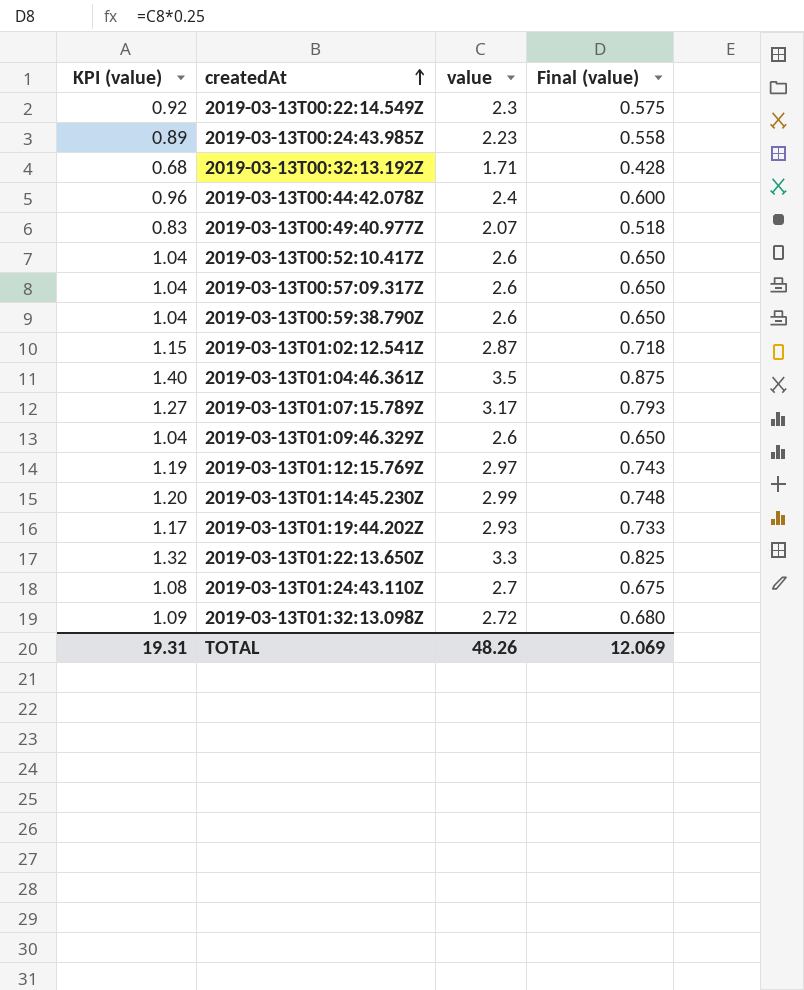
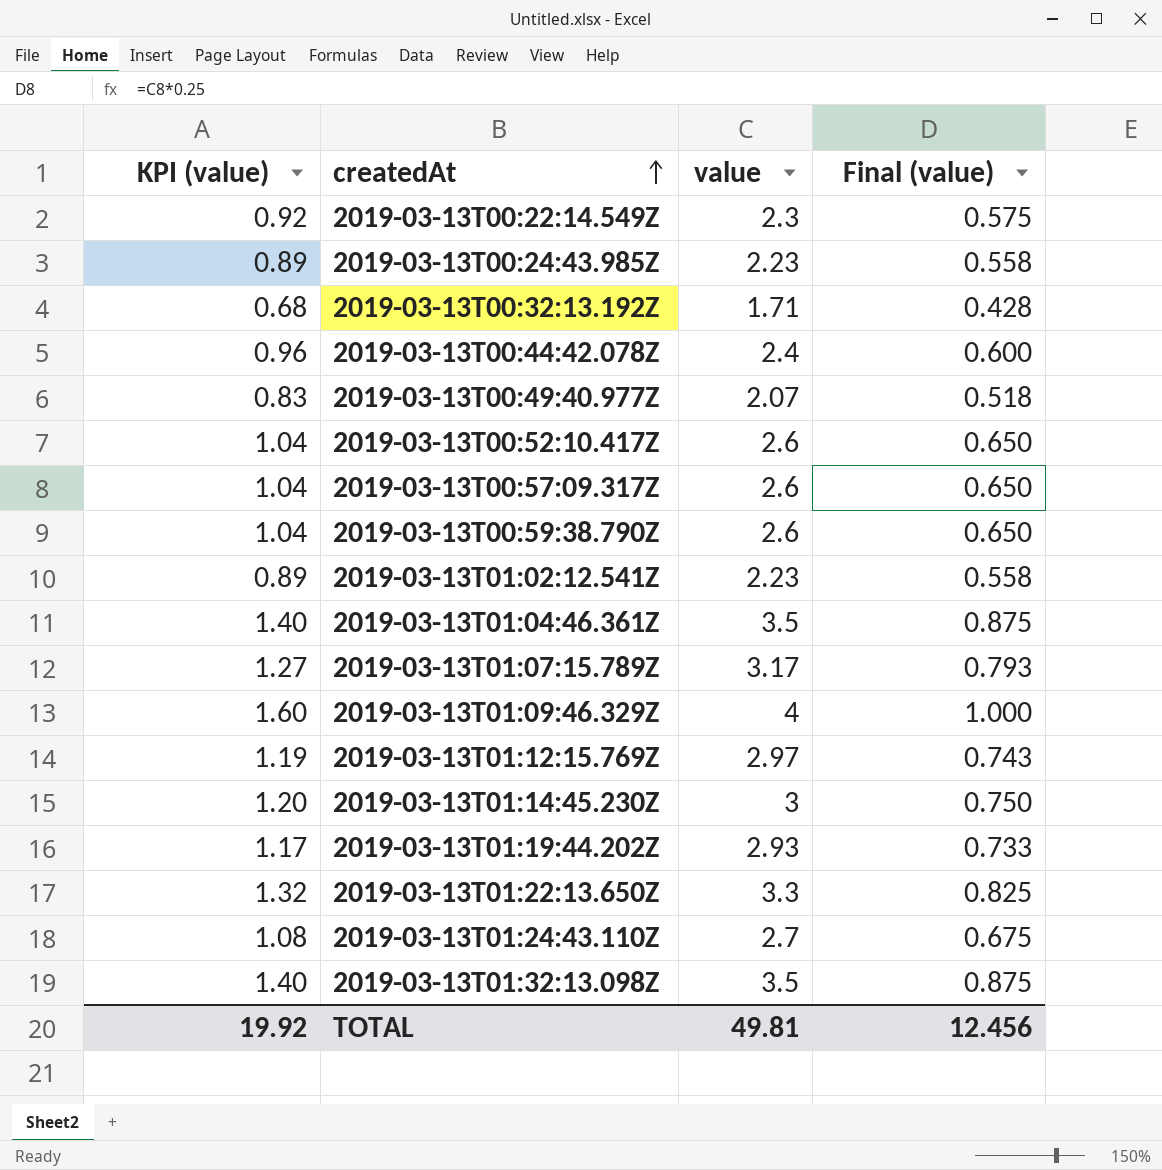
2019-03-13T01:02:12.541Z | KPI (value): 1.15 -> 0.89
2019-03-13T01:02:12.541Z | value: 2.87 -> 2.23
2019-03-13T01:02:12.541Z | Final (value): 0.718 -> 0.558
2019-03-13T01:09:46.329Z | KPI (value): 1.04 -> 1.60
2019-03-13T01:09:46.329Z | value: 2.6 -> 4
2019-03-13T01:09:46.329Z | Final (value): 0.650 -> 1.000
2019-03-13T01:14:45.230Z | value: 2.99 -> 3
2019-03-13T01:14:45.230Z | Final (value): 0.748 -> 0.750
2019-03-13T01:32:13.098Z | KPI (value): 1.09 -> 1.40
2019-03-13T01:32:13.098Z | value: 2.72 -> 3.5
2019-03-13T01:32:13.098Z | Final (value): 0.680 -> 0.875
TOTAL | KPI (value): 19.31 -> 19.92
TOTAL | value: 48.26 -> 49.81
TOTAL | Final (value): 12.069 -> 12.456

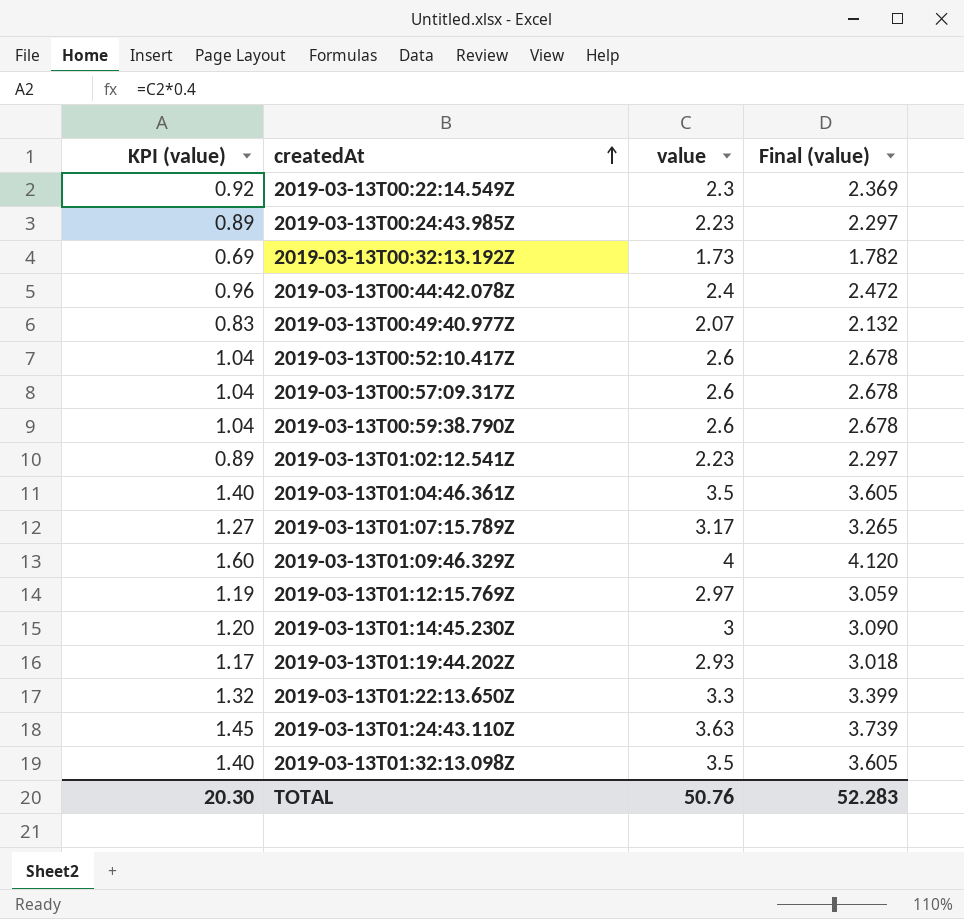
column Final (value) | formula: [value] * 0.25 -> [value] * 1.03
2019-03-13T00:32:13.192Z | KPI (value): 0.68 -> 0.69
2019-03-13T00:32:13.192Z | value: 1.71 -> 1.73
2019-03-13T01:24:43.110Z | KPI (value): 1.08 -> 1.45
2019-03-13T01:24:43.110Z | value: 2.7 -> 3.63
TOTAL | KPI (value): 19.92 -> 20.30
TOTAL | value: 49.81 -> 50.76
TOTAL | Final (value): 12.456 -> 52.283

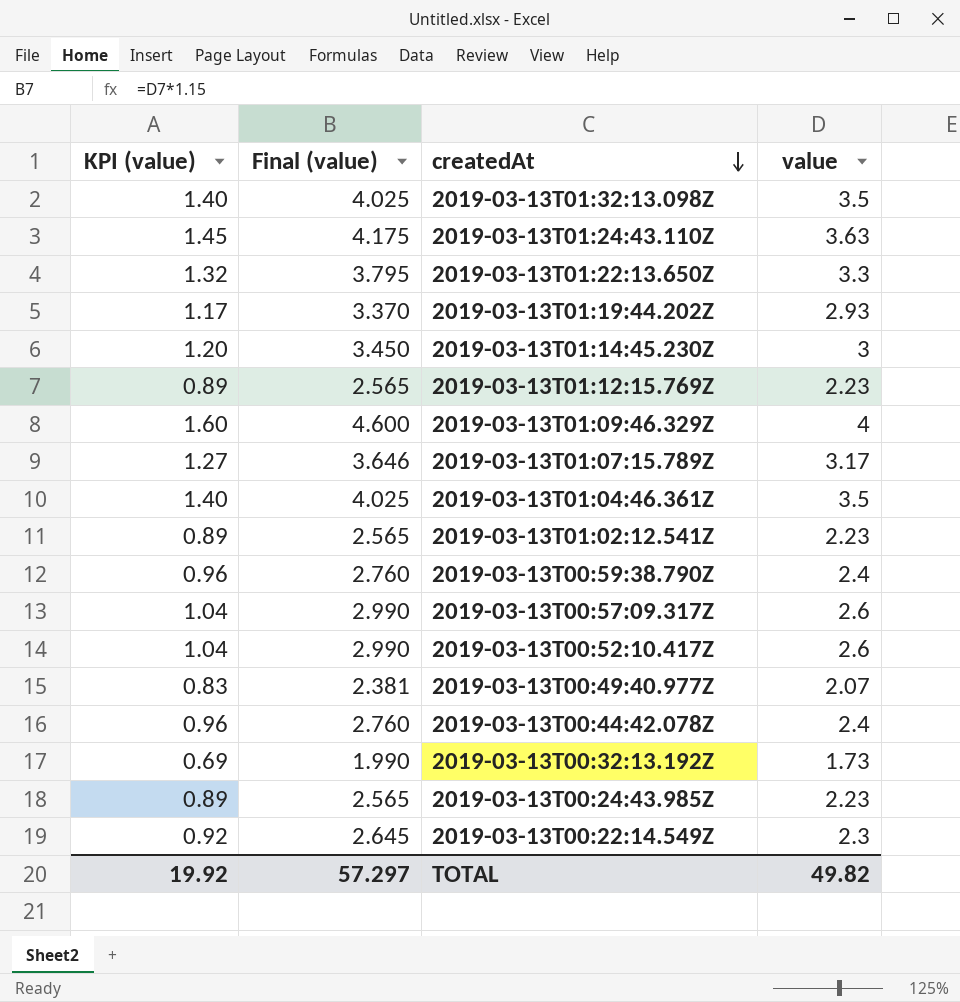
row order: createdAt ascending -> createdAt descending
column Final (value) | formula: [value] * 1.03 -> [value] * 1.15
column Final (value) | position: 4 -> 2
2019-03-13T01:12:15.769Z | KPI (value): 1.19 -> 0.89
2019-03-13T01:12:15.769Z | value: 2.97 -> 2.23
2019-03-13T00:59:38.790Z | KPI (value): 1.04 -> 0.96
2019-03-13T00:59:38.790Z | value: 2.6 -> 2.4
TOTAL | KPI (value): 20.30 -> 19.92
TOTAL | Final (value): 52.283 -> 57.297
TOTAL | value: 50.76 -> 49.82

